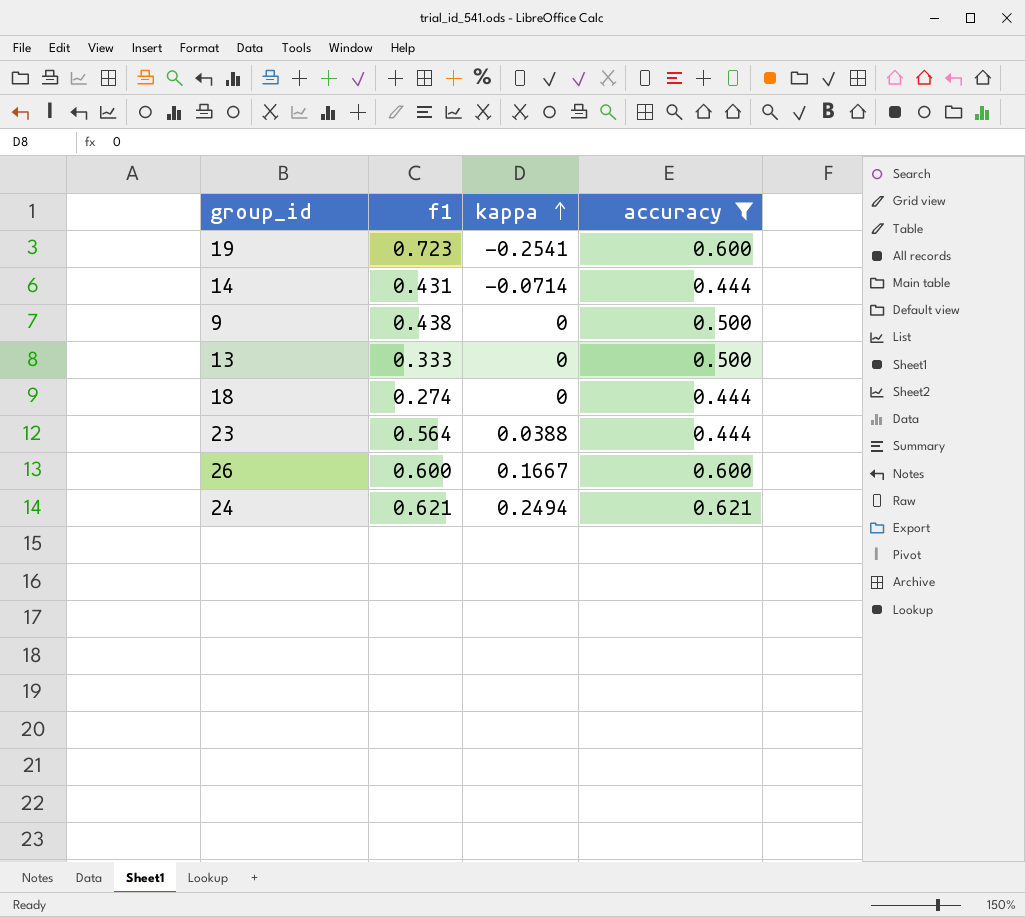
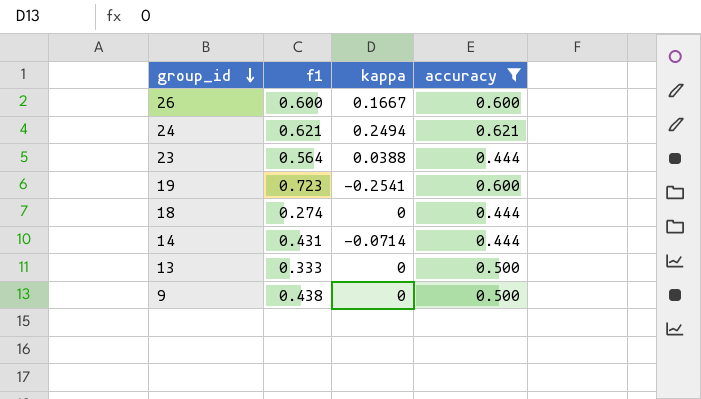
row order: kappa ascending -> group_id descending

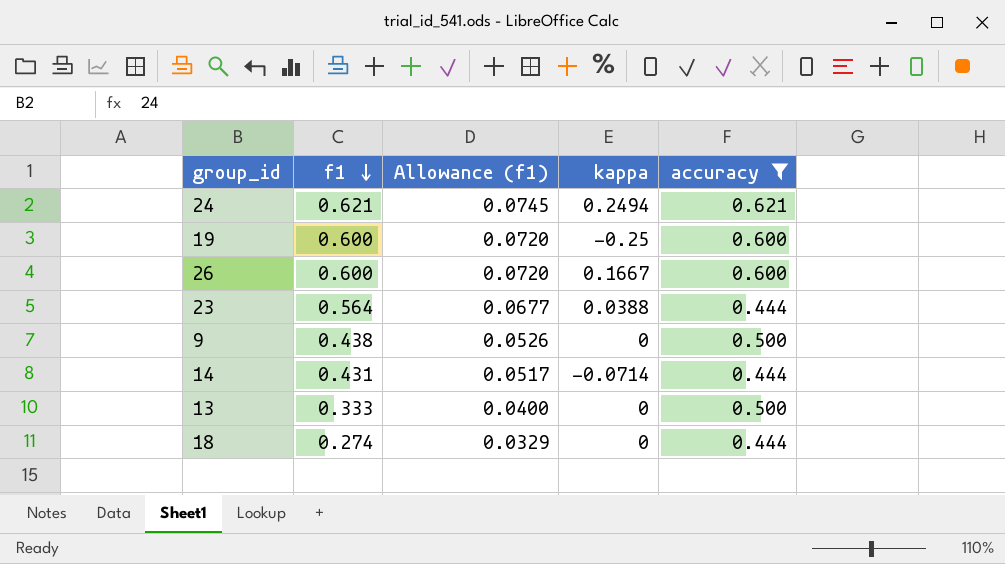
row order: group_id descending -> f1 descending
column Allowance (f1) | formula: none -> [f1] * 0.12
19 | f1: 0.723 -> 0.600
19 | kappa: -0.2541 -> -0.25

